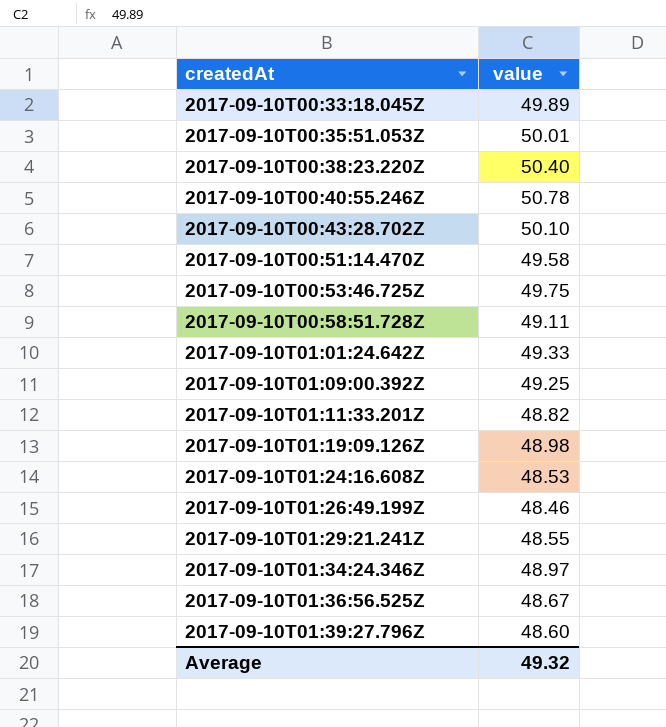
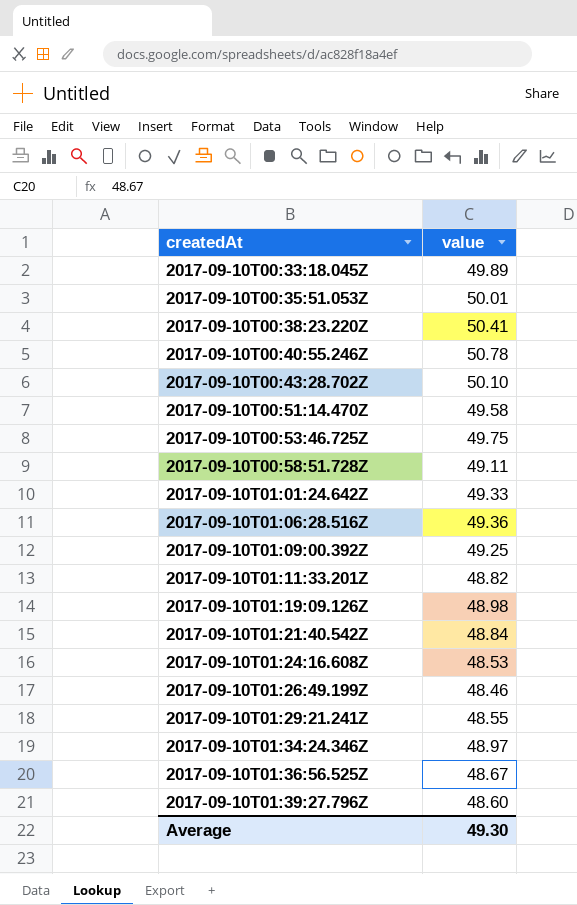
2017-09-10T00:38:23.220Z | value: 50.40 -> 50.41
row 2017-09-10T01:06:28.516Z: none -> 49.36
row 2017-09-10T01:21:40.542Z: none -> 48.84
Average | value: 49.32 -> 49.30

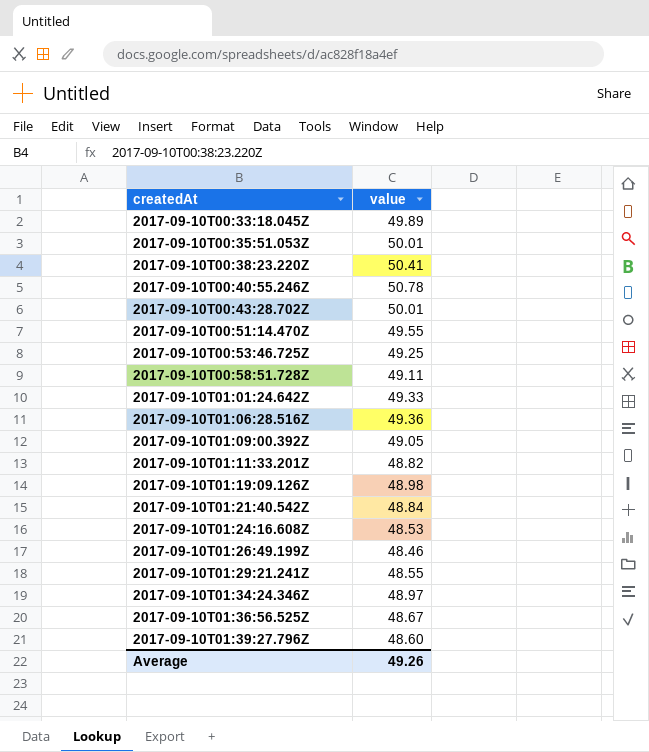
2017-09-10T00:43:28.702Z | value: 50.10 -> 50.01
2017-09-10T00:51:14.470Z | value: 49.58 -> 49.55
2017-09-10T00:53:46.725Z | value: 49.75 -> 49.25
2017-09-10T01:09:00.392Z | value: 49.25 -> 49.05
Average | value: 49.30 -> 49.26

